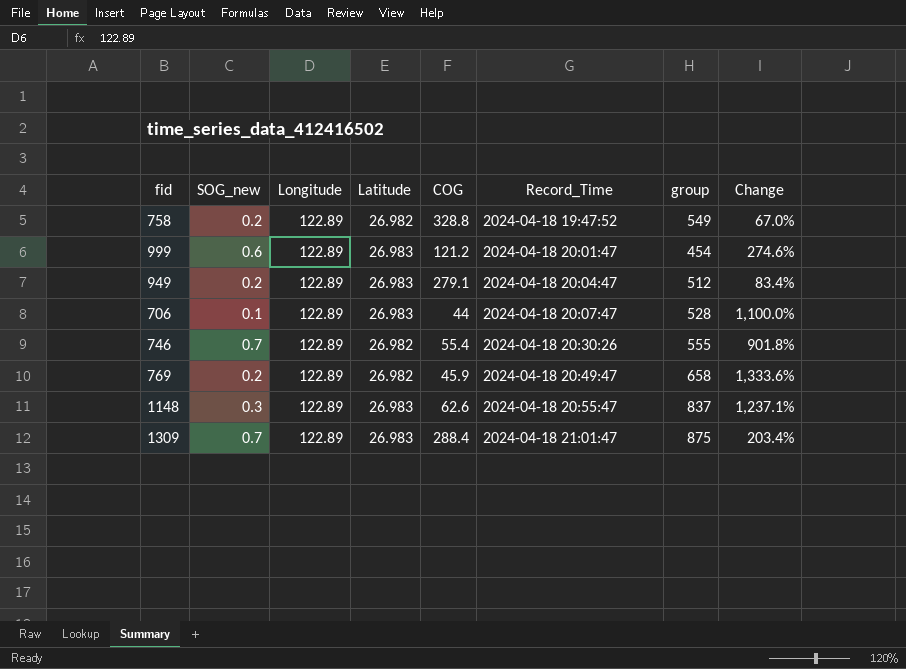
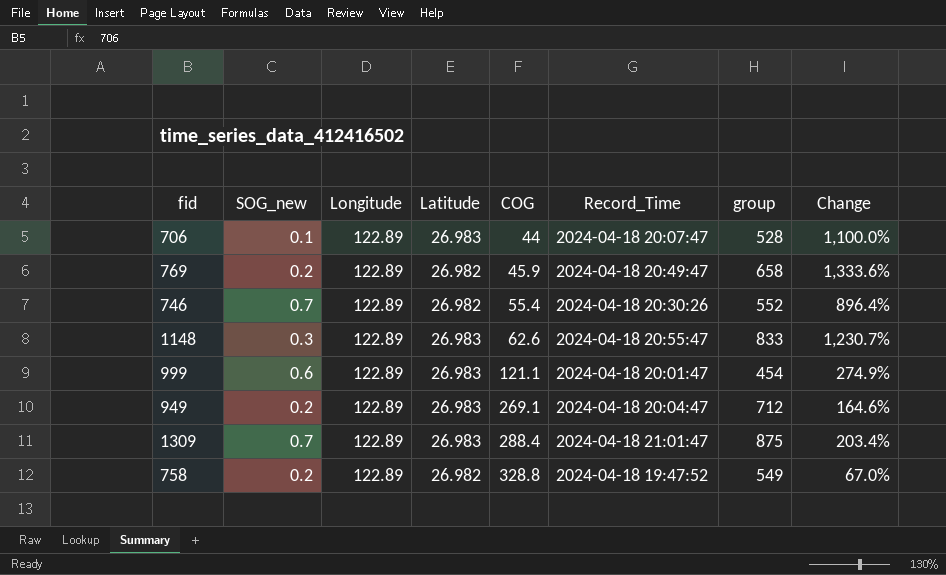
row order: Record_Time ascending -> COG ascending
746 | group: 555 -> 552
746 | Change: 901.8% -> 896.4%
1148 | group: 837 -> 833
1148 | Change: 1,237.1% -> 1,230.7%
999 | COG: 121.2 -> 121.1
999 | Change: 274.6% -> 274.9%
949 | COG: 279.1 -> 269.1
949 | group: 512 -> 712
949 | Change: 83.4% -> 164.6%

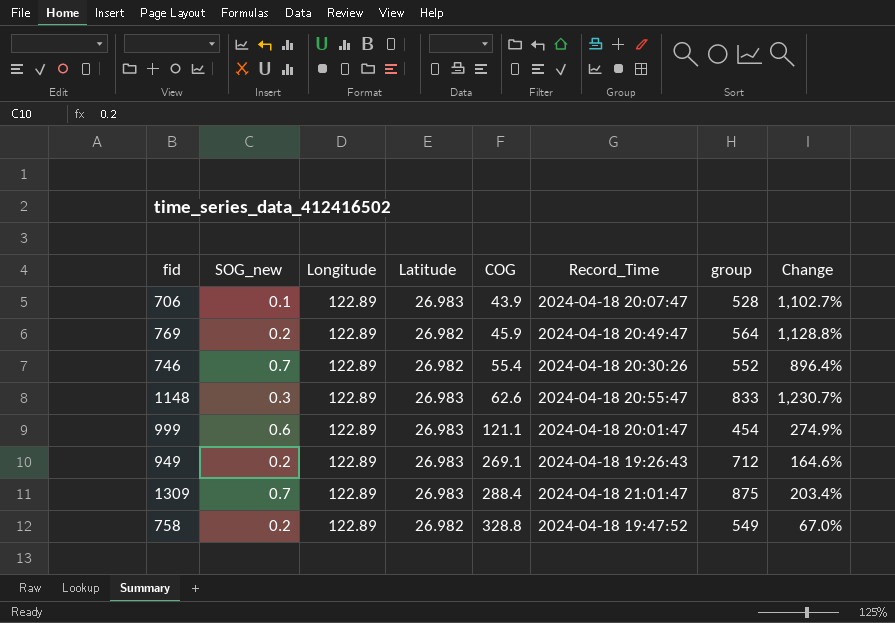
706 | COG: 44 -> 43.9
706 | Change: 1,100.0% -> 1,102.7%
769 | group: 658 -> 564
769 | Change: 1,333.6% -> 1,128.8%
949 | Record_Time: 2024-04-18 20:04:47 -> 2024-04-18 19:26:43

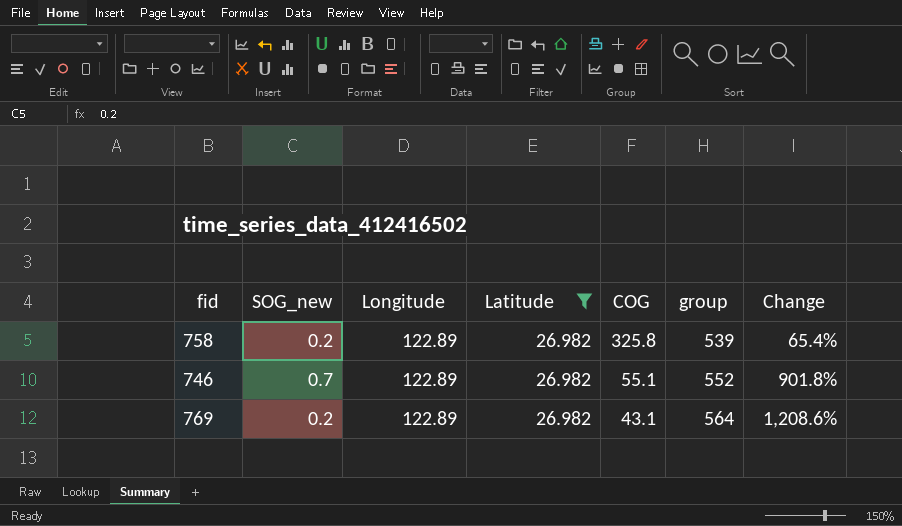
filter: none -> Latitude = 26.982
row order: COG ascending -> COG descending
column Record_Time | position: 6 -> none
758 | COG: 328.8 -> 325.8
758 | group: 549 -> 539
758 | Change: 67.0% -> 65.4%
746 | COG: 55.4 -> 55.1
746 | Change: 896.4% -> 901.8%
769 | COG: 45.9 -> 43.1
769 | Change: 1,128.8% -> 1,208.6%

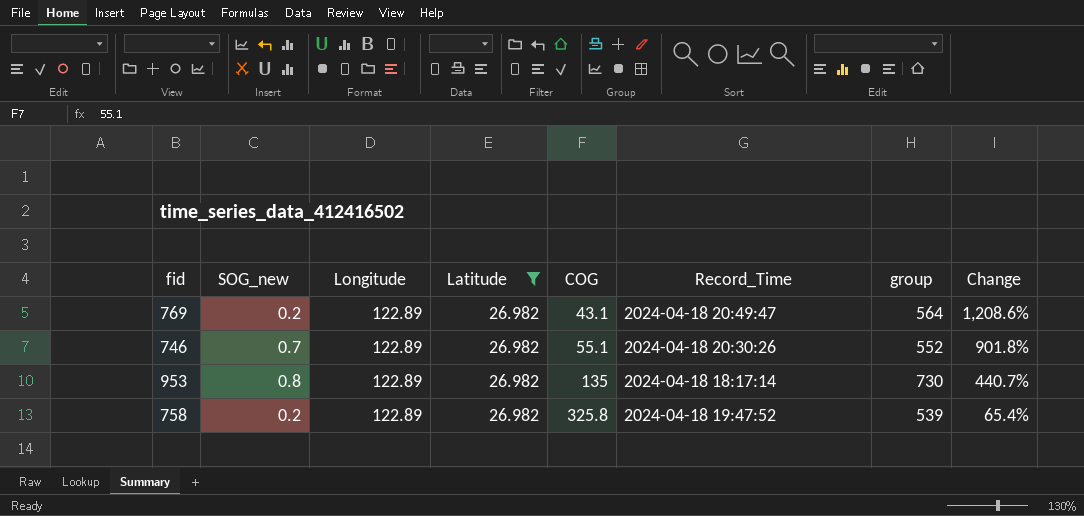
row order: COG descending -> COG ascending
column Record_Time | position: none -> 6
row 953: none -> 0.8 | 122.89 | 26.982 | 135 | 2024-04-18 18:17:14 | 730 | 440.7%

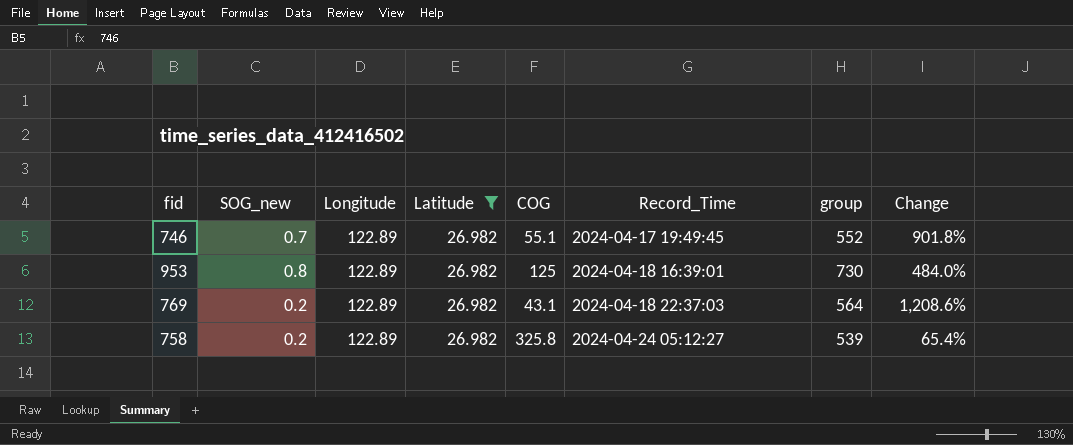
row order: COG ascending -> Record_Time ascending
746 | Record_Time: 2024-04-18 20:30:26 -> 2024-04-17 19:49:45
953 | COG: 135 -> 125
953 | Record_Time: 2024-04-18 18:17:14 -> 2024-04-18 16:39:01
953 | Change: 440.7% -> 484.0%
769 | Record_Time: 2024-04-18 20:49:47 -> 2024-04-18 22:37:03
758 | Record_Time: 2024-04-18 19:47:52 -> 2024-04-24 05:12:27

